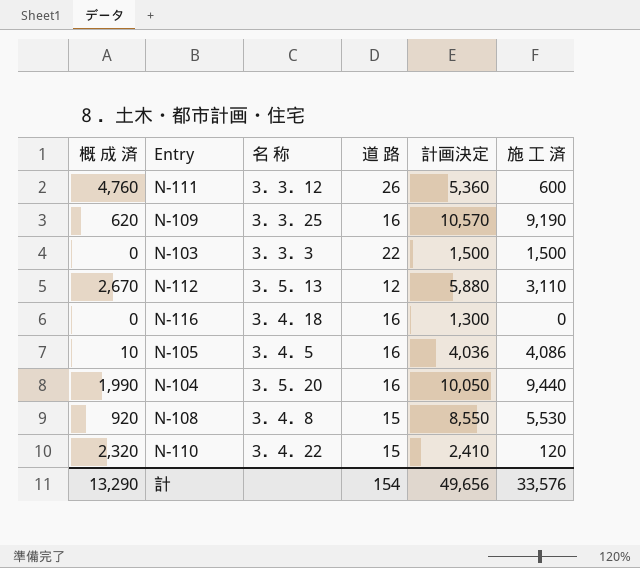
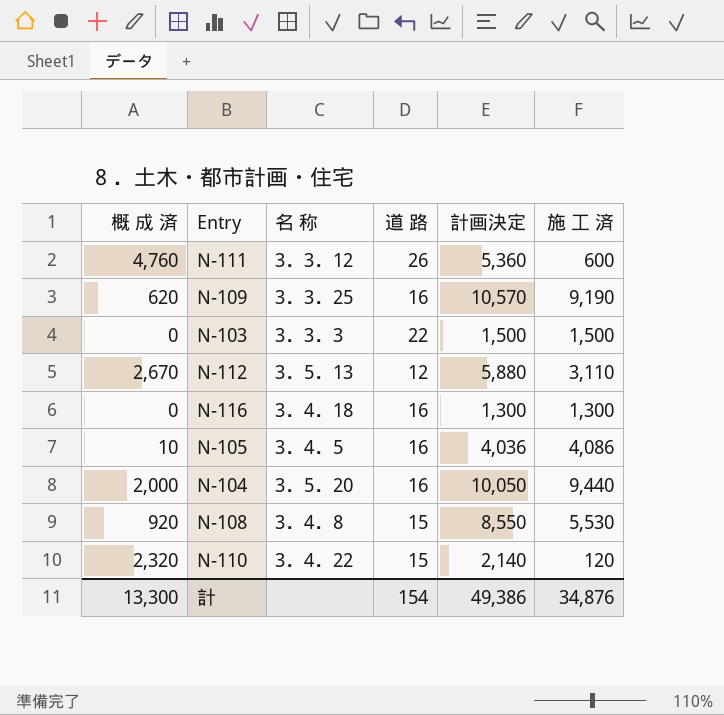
N-116 | 施 工 済: 0 -> 1,300
N-104 | 概 成 済: 1,990 -> 2,000
N-110 | 計画決定: 2,410 -> 2,140
計 | 概 成 済: 13,290 -> 13,300
計 | 計画決定: 49,656 -> 49,386
計 | 施 工 済: 33,576 -> 34,876

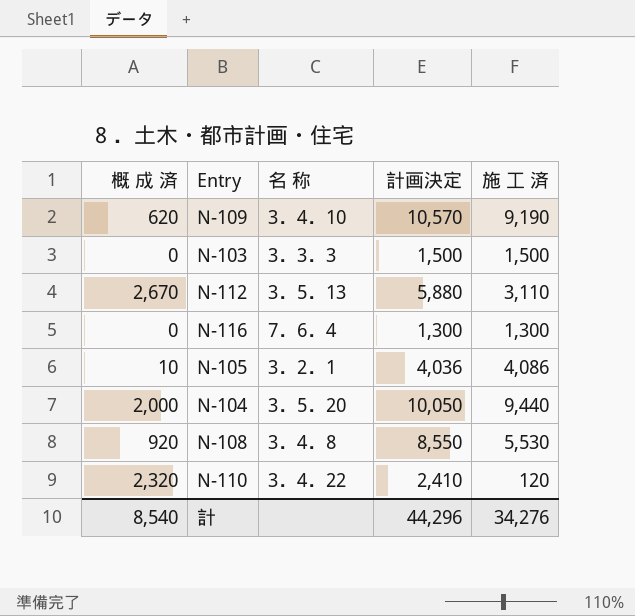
column 道 路 | position: 4 -> none
row N-111: 4,760 | 3．3．12 | 26 | 5,360 | 600 -> none
N-109 | 名 称: 3．3．25 -> 3．4．10
N-116 | 名 称: 3．4．18 -> 7．6．4
N-105 | 名 称: 3．4．5 -> 3．2．1
N-110 | 計画決定: 2,140 -> 2,410
計 | 概 成 済: 13,300 -> 8,540
計 | 計画決定: 49,386 -> 44,296
計 | 施 工 済: 34,876 -> 34,276

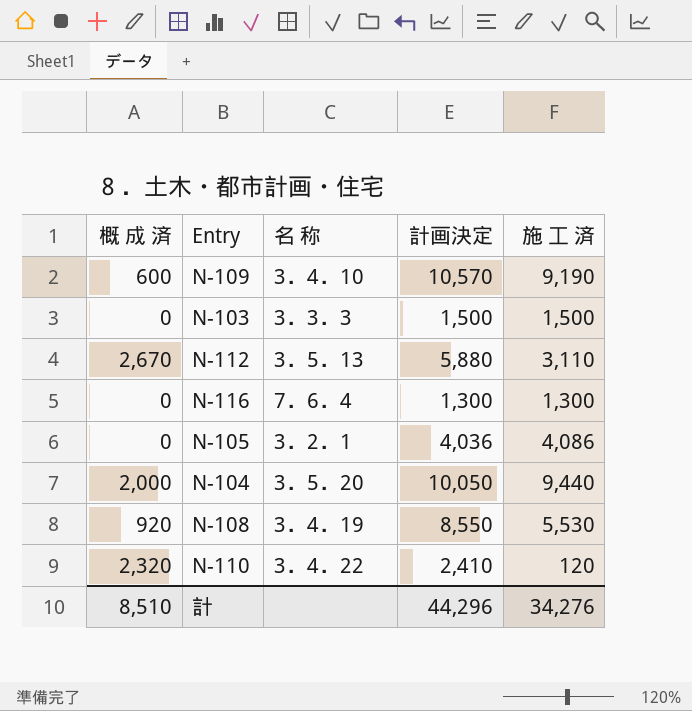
N-109 | 概 成 済: 620 -> 600
N-105 | 概 成 済: 10 -> 0
N-108 | 名 称: 3．4．8 -> 3．4．19
計 | 概 成 済: 8,540 -> 8,510

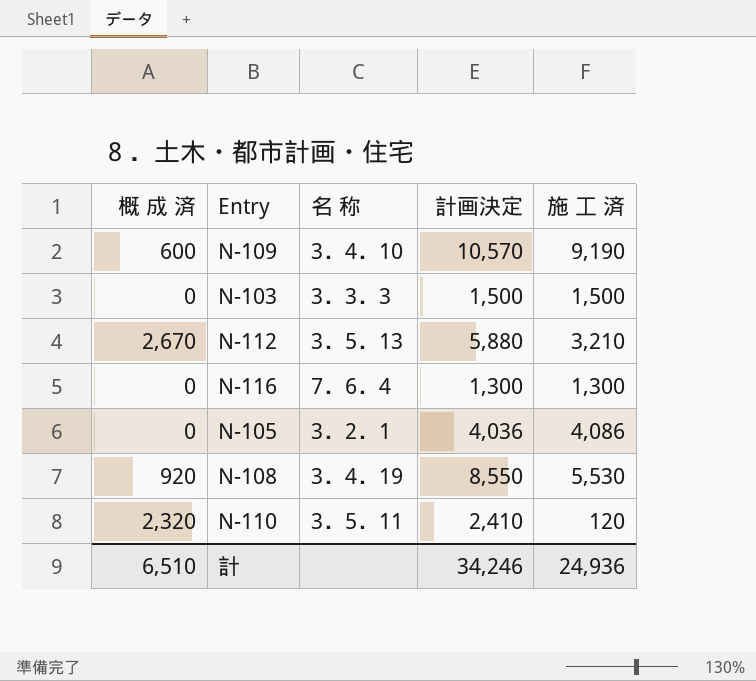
row N-104: 2,000 | 3．5．20 | 10,050 | 9,440 -> none
N-112 | 施 工 済: 3,110 -> 3,210
N-110 | 名 称: 3．4．22 -> 3．5．11
計 | 概 成 済: 8,510 -> 6,510
計 | 計画決定: 44,296 -> 34,246
計 | 施 工 済: 34,276 -> 24,936

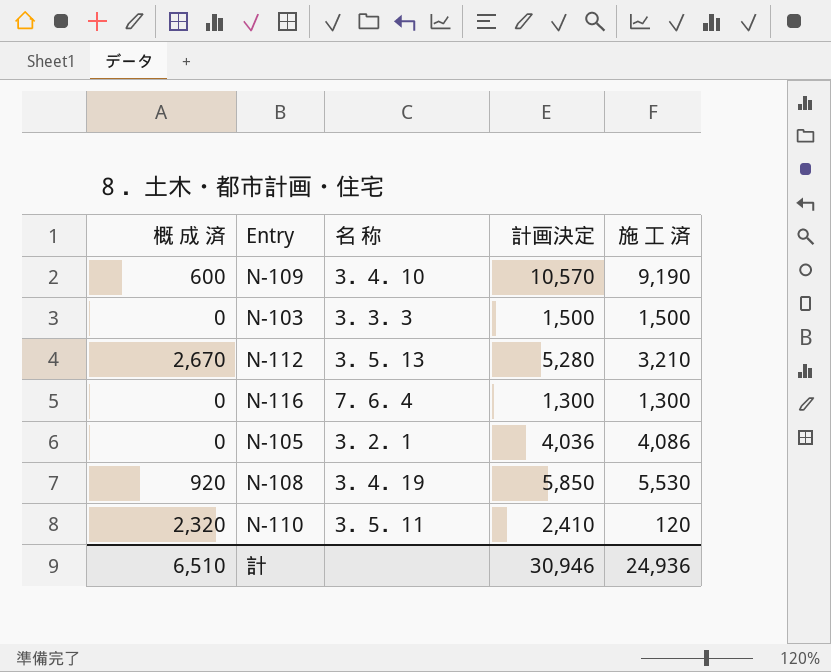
N-112 | 計画決定: 5,880 -> 5,280
N-108 | 計画決定: 8,550 -> 5,850
計 | 計画決定: 34,246 -> 30,946

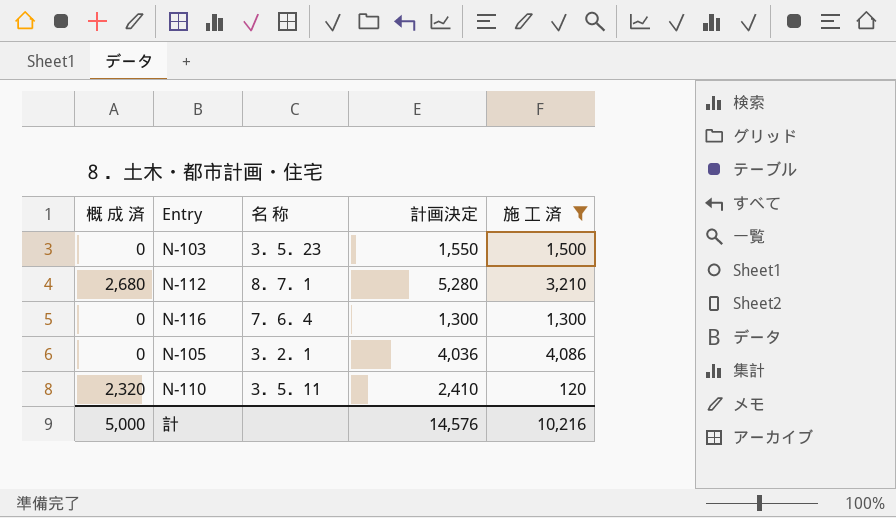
filter: none -> 施 工 済 <= 4,086
N-103 | 名 称: 3．3．3 -> 3．5．23
N-103 | 計画決定: 1,500 -> 1,550
N-112 | 概 成 済: 2,670 -> 2,680
N-112 | 名 称: 3．5．13 -> 8．7．1
計 | 概 成 済: 6,510 -> 5,000
計 | 計画決定: 30,946 -> 14,576
計 | 施 工 済: 24,936 -> 10,216

